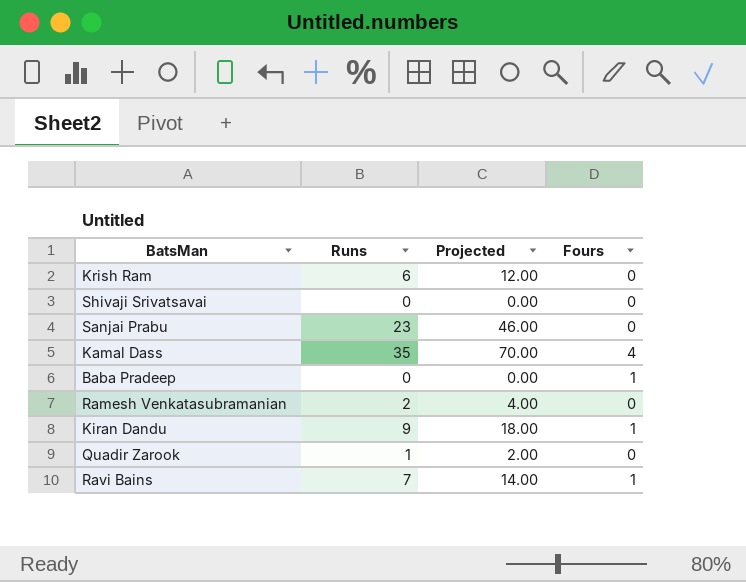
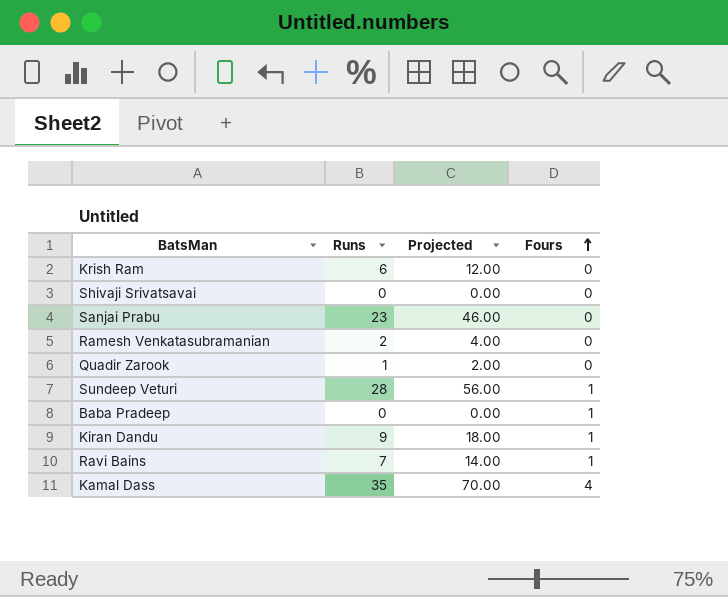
row order: none -> Fours ascending
row Sundeep Veturi: none -> 28 | 56.00 | 1

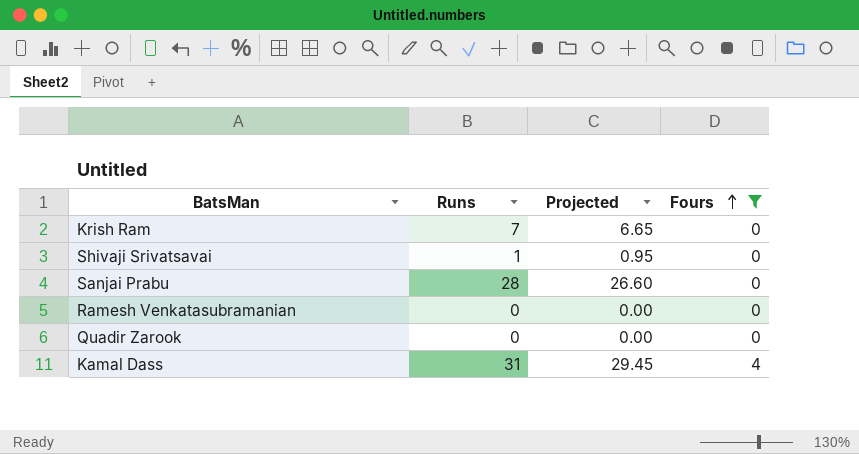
filter: none -> Fours != 1
column Projected | formula: [Runs] * 2 -> [Runs] * 0.95
Krish Ram | Runs: 6 -> 7
Shivaji Srivatsavai | Runs: 0 -> 1
Sanjai Prabu | Runs: 23 -> 28
Ramesh Venkatasubramanian | Runs: 2 -> 0
Quadir Zarook | Runs: 1 -> 0
Kamal Dass | Runs: 35 -> 31

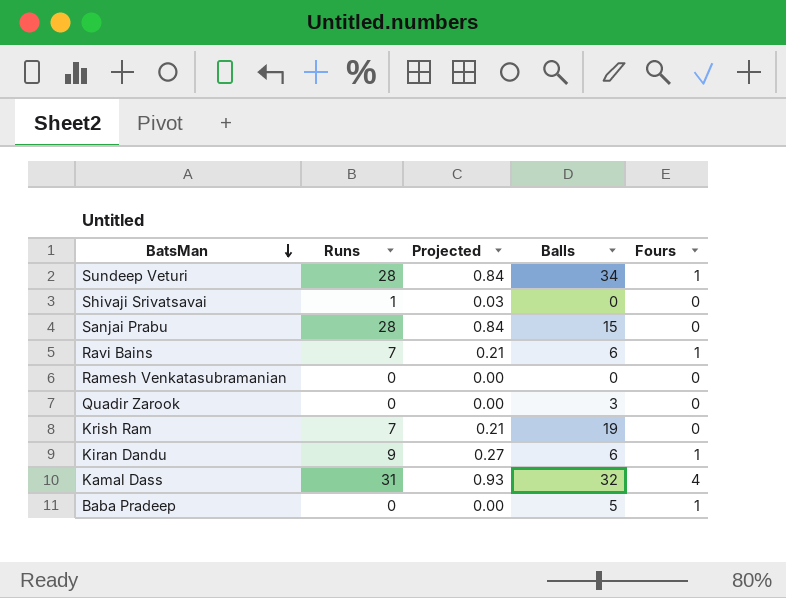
filter: Fours != 1 -> none
row order: Fours ascending -> BatsMan descending
column Projected | formula: [Runs] * 0.95 -> [Runs] * 0.03
column Balls | position: none -> 4

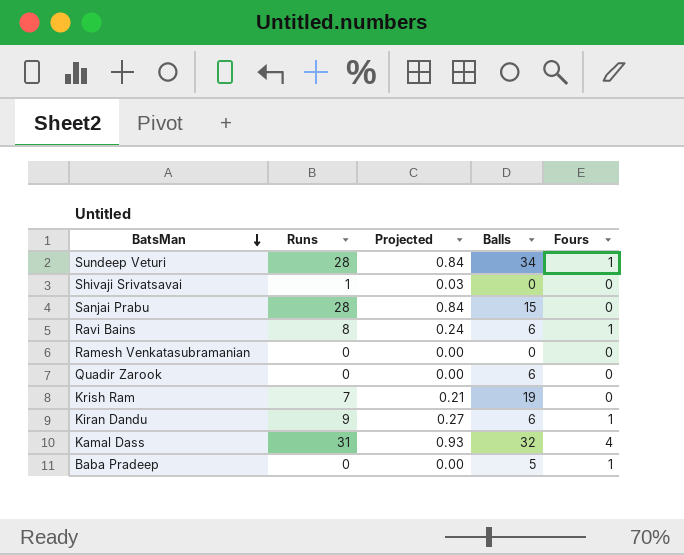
Ravi Bains | Runs: 7 -> 8
Ravi Bains | Projected: 0.21 -> 0.24
Quadir Zarook | Balls: 3 -> 6

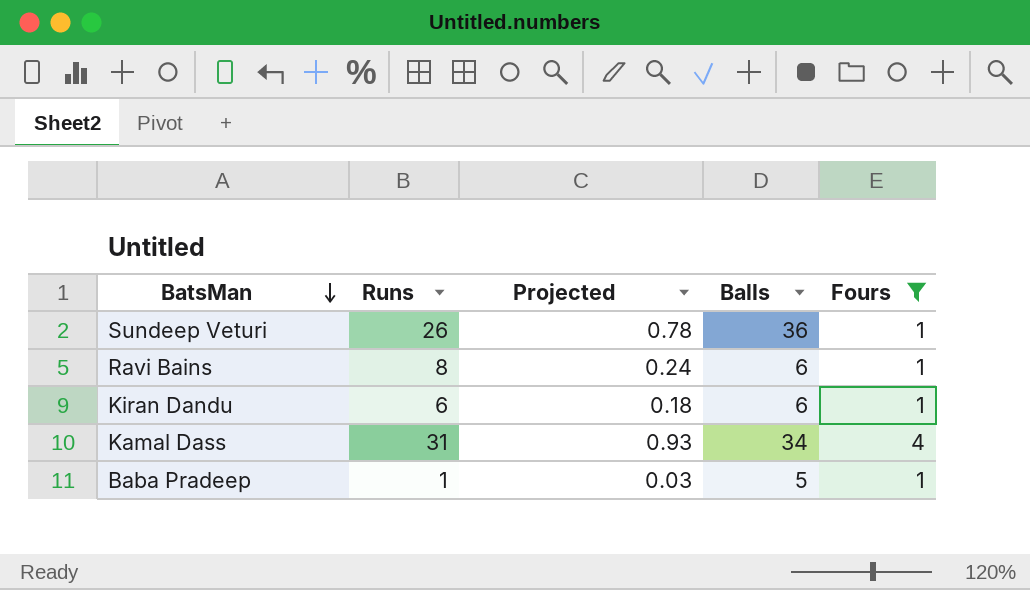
filter: none -> Fours != 0
Sundeep Veturi | Runs: 28 -> 26
Sundeep Veturi | Projected: 0.84 -> 0.78
Sundeep Veturi | Balls: 34 -> 36
Kiran Dandu | Runs: 9 -> 6
Kiran Dandu | Projected: 0.27 -> 0.18
Kamal Dass | Balls: 32 -> 34
Baba Pradeep | Runs: 0 -> 1
Baba Pradeep | Projected: 0.00 -> 0.03

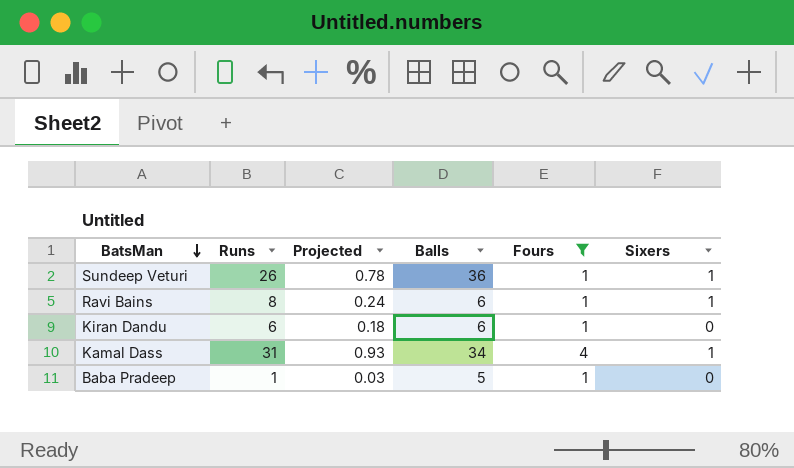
column Sixers | position: none -> 6

